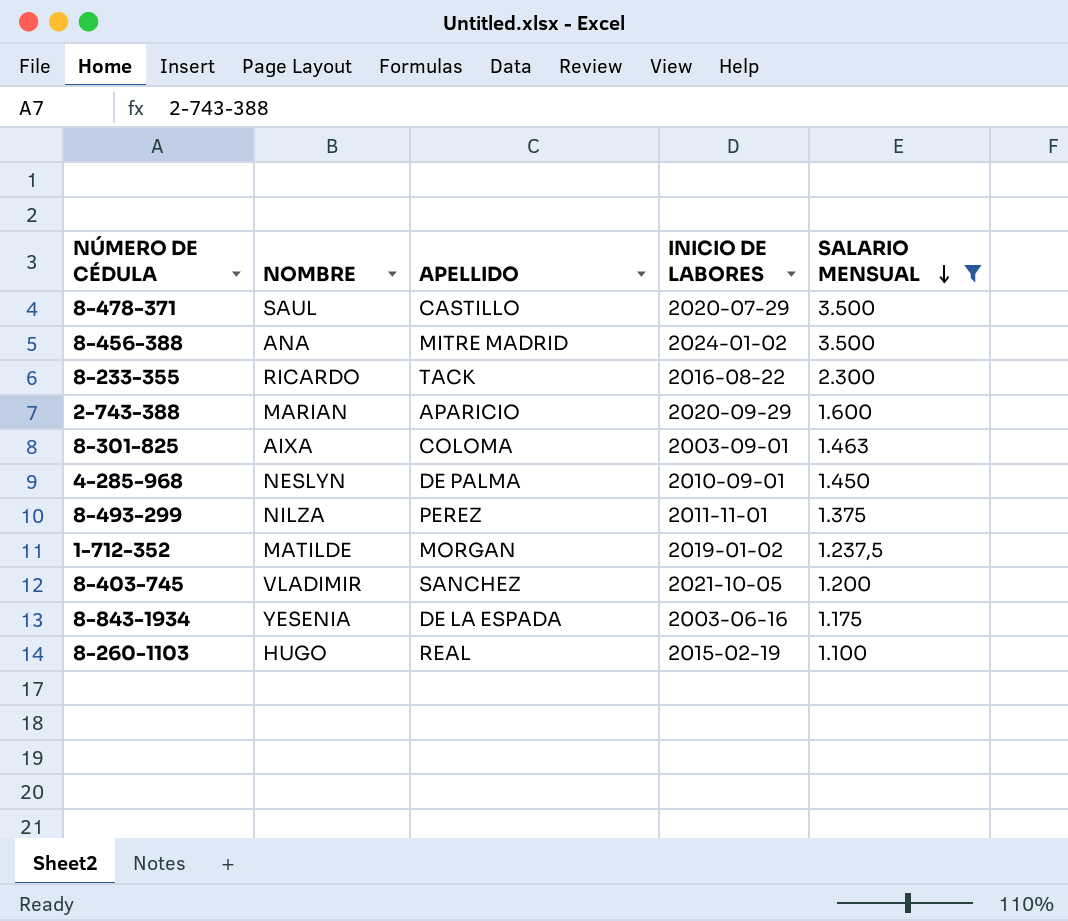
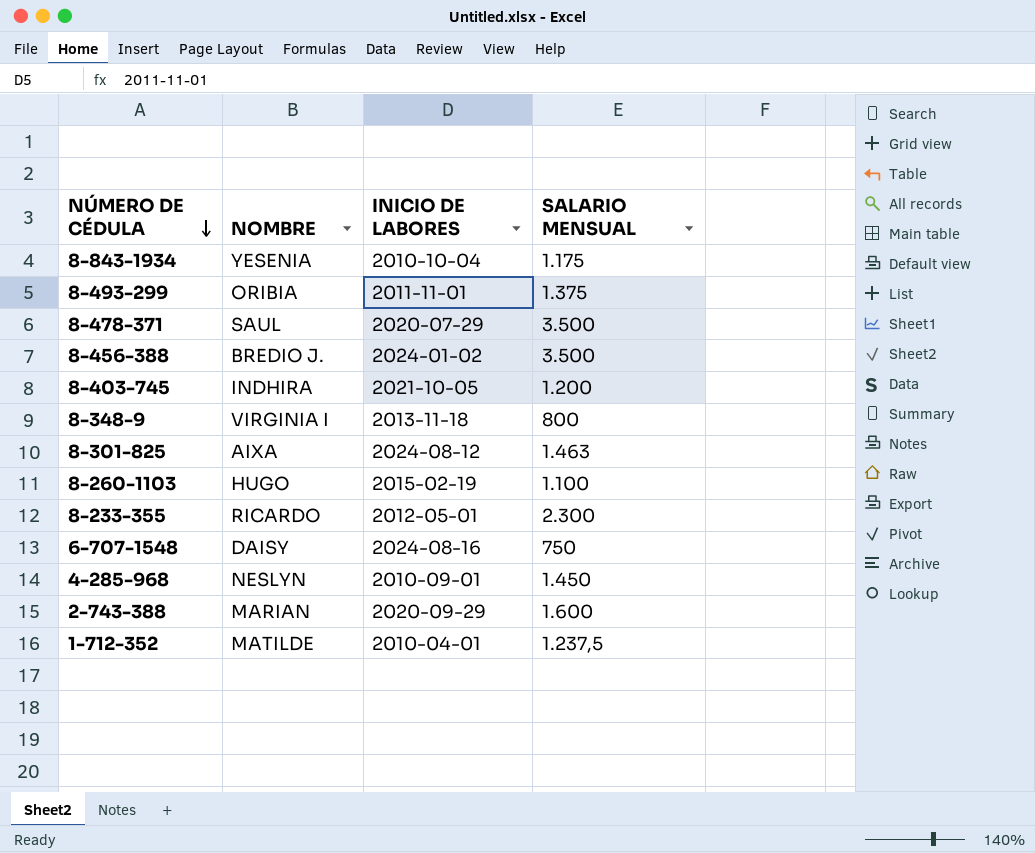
filter: SALARIO MENSUAL >= 1.100 -> none
row order: SALARIO MENSUAL descending -> NÚMERO DE CÉDULA descending
column APELLIDO | position: 3 -> none
8-843-1934 | INICIO DE LABORES: 2003-06-16 -> 2010-10-04
8-493-299 | NOMBRE: NILZA -> ORIBIA
8-456-388 | NOMBRE: ANA -> BREDIO J.
8-403-745 | NOMBRE: VLADIMIR -> INDHIRA
8-301-825 | INICIO DE LABORES: 2003-09-01 -> 2024-08-12
8-233-355 | INICIO DE LABORES: 2016-08-22 -> 2012-05-01
1-712-352 | INICIO DE LABORES: 2019-01-02 -> 2010-04-01

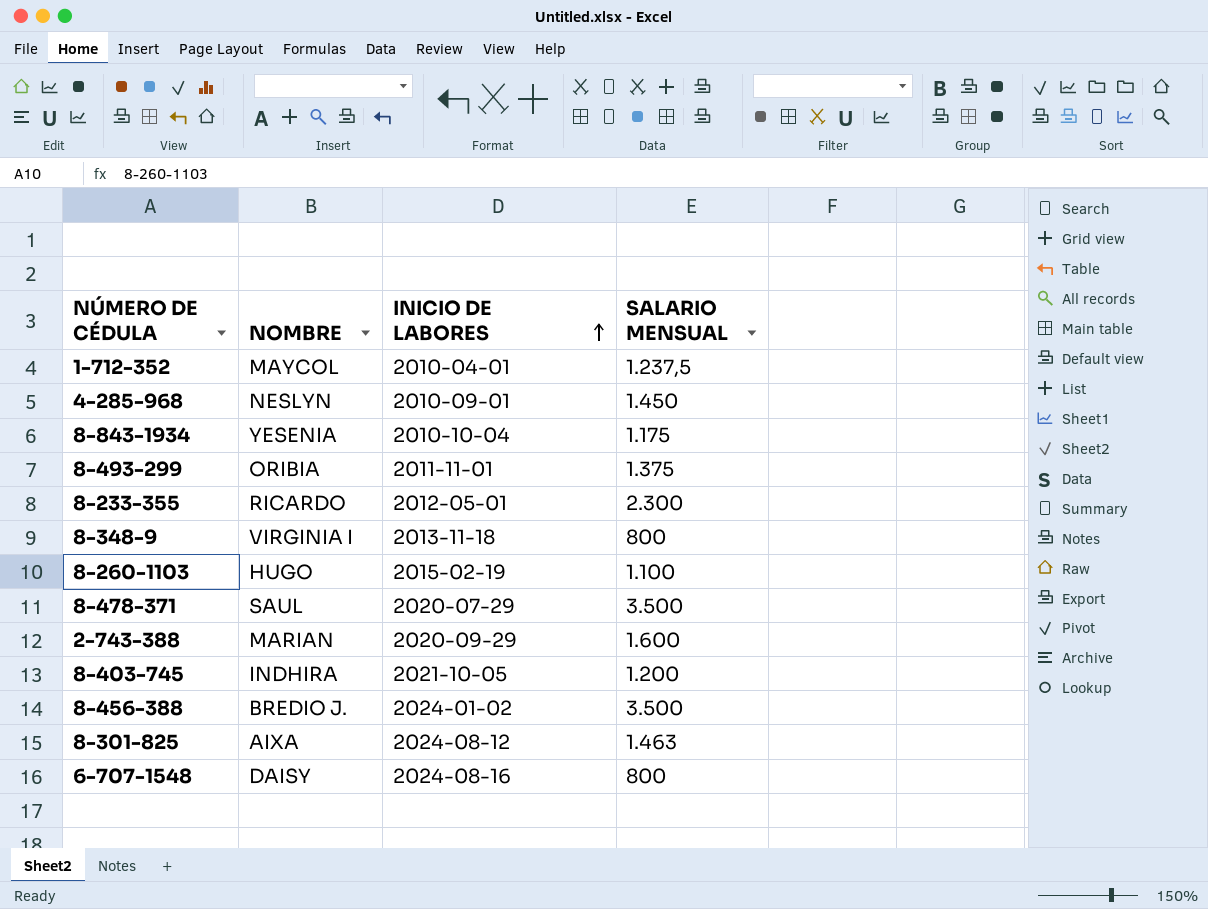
row order: NÚMERO DE CÉDULA descending -> INICIO DE LABORES ascending
1-712-352 | NOMBRE: MATILDE -> MAYCOL
6-707-1548 | SALARIO MENSUAL: 750 -> 800

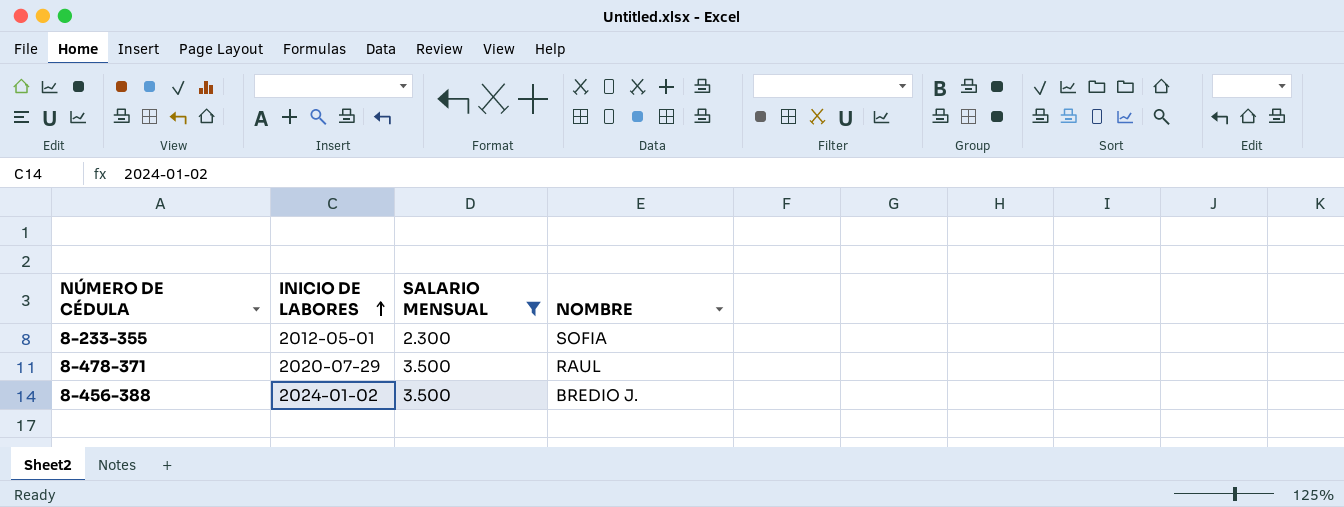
filter: none -> SALARIO MENSUAL >= 2.300
column NOMBRE | position: 2 -> 4
8-233-355 | NOMBRE: RICARDO -> SOFIA
8-478-371 | NOMBRE: SAUL -> RAUL

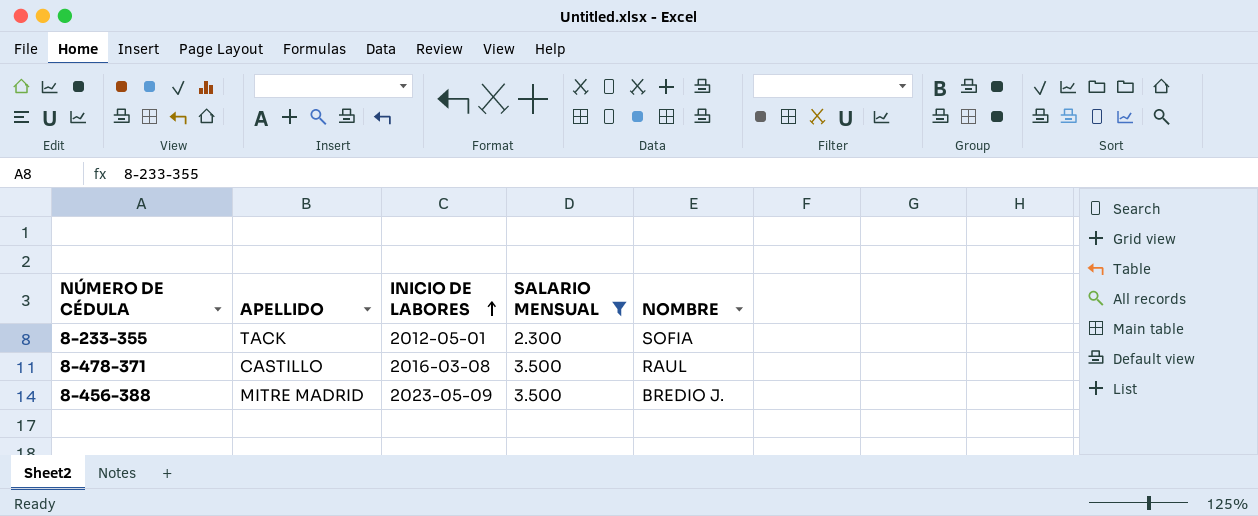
column APELLIDO | position: none -> 2
8-478-371 | INICIO DE LABORES: 2020-07-29 -> 2016-03-08
8-456-388 | INICIO DE LABORES: 2024-01-02 -> 2023-05-09

